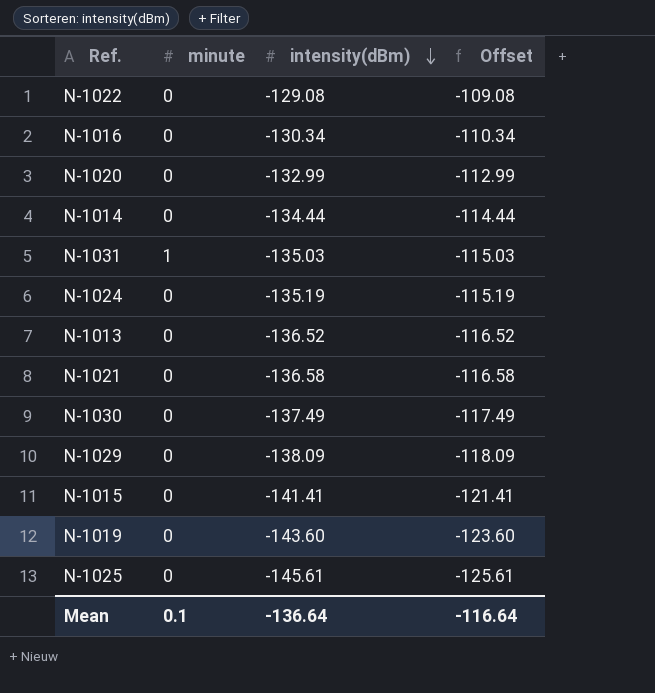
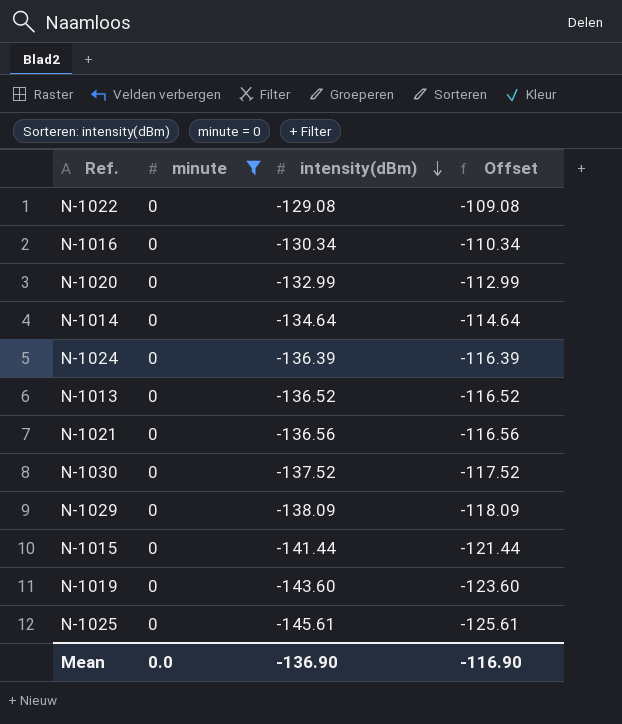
filter: none -> minute = 0
N-1014 | intensity(dBm): -134.44 -> -134.64
N-1014 | Offset: -114.44 -> -114.64
N-1024 | intensity(dBm): -135.19 -> -136.39
N-1024 | Offset: -115.19 -> -116.39
N-1021 | intensity(dBm): -136.58 -> -136.56
N-1021 | Offset: -116.58 -> -116.56
N-1030 | intensity(dBm): -137.49 -> -137.52
N-1030 | Offset: -117.49 -> -117.52
N-1015 | intensity(dBm): -141.41 -> -141.44
N-1015 | Offset: -121.41 -> -121.44
Mean | minute: 0.1 -> 0.0
Mean | intensity(dBm): -136.64 -> -136.90
Mean | Offset: -116.64 -> -116.90

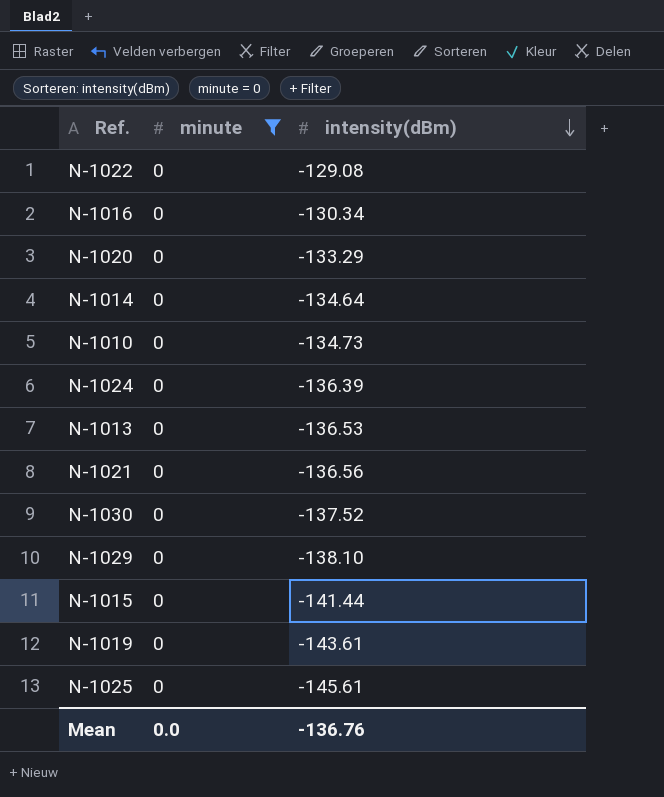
column Offset | formula: [intensity(dBm)] + 20 -> none
N-1020 | intensity(dBm): -132.99 -> -133.29
row N-1010: none -> 0 | -134.73
N-1013 | intensity(dBm): -136.52 -> -136.53
N-1029 | intensity(dBm): -138.09 -> -138.10
N-1019 | intensity(dBm): -143.60 -> -143.61
Mean | intensity(dBm): -136.90 -> -136.76

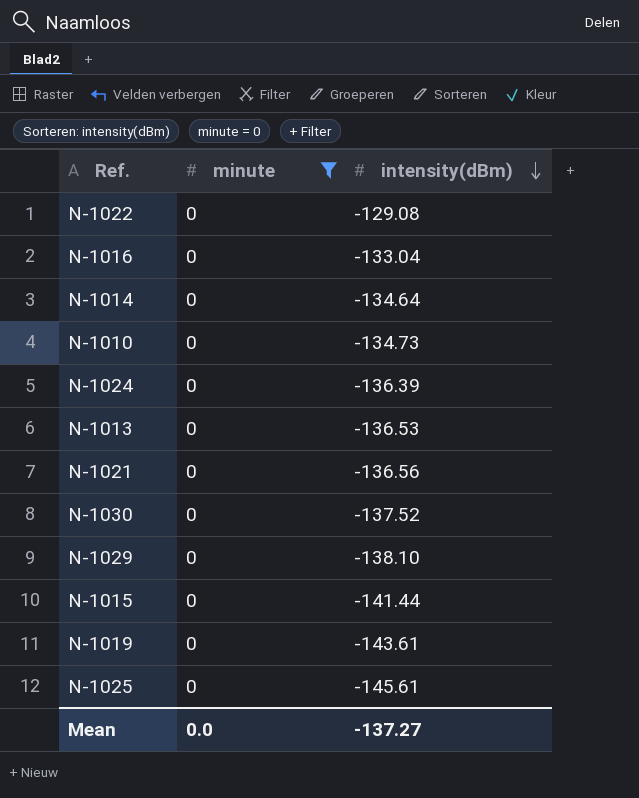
row N-1020: 0 | -133.29 -> none
N-1016 | intensity(dBm): -130.34 -> -133.04
Mean | intensity(dBm): -136.76 -> -137.27

